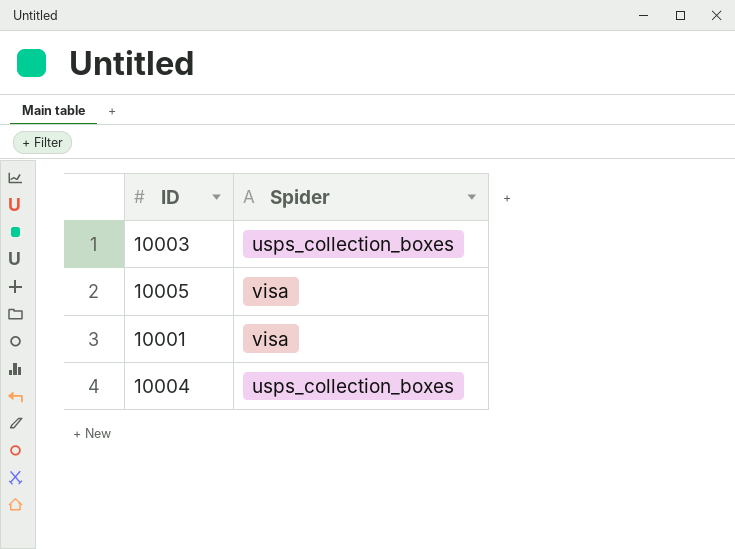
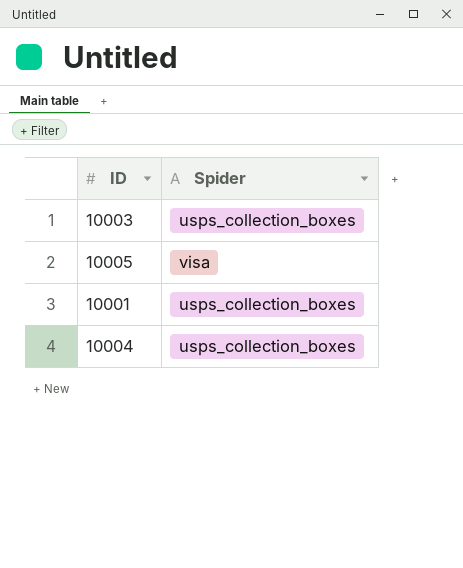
10001 | Spider: visa -> usps_collection_boxes

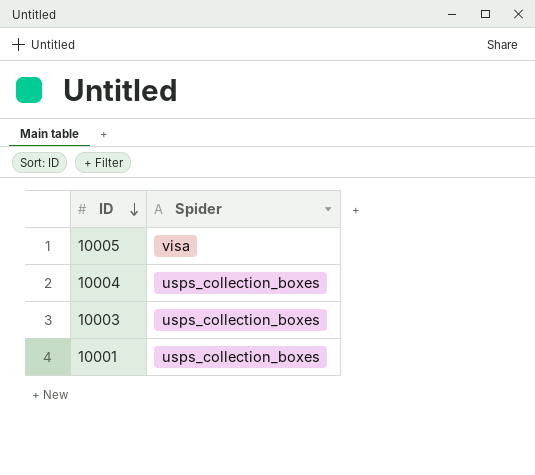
row order: none -> ID descending

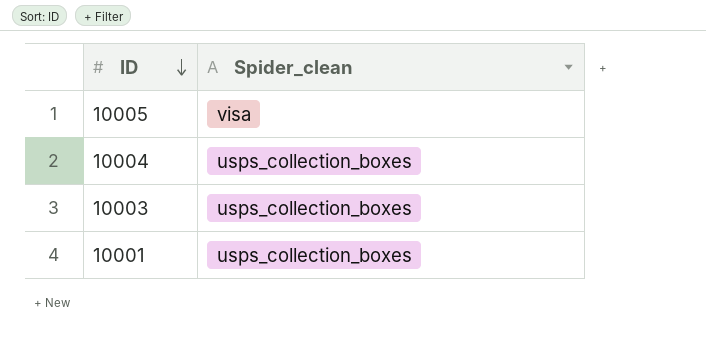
column name: Spider -> Spider_clean

